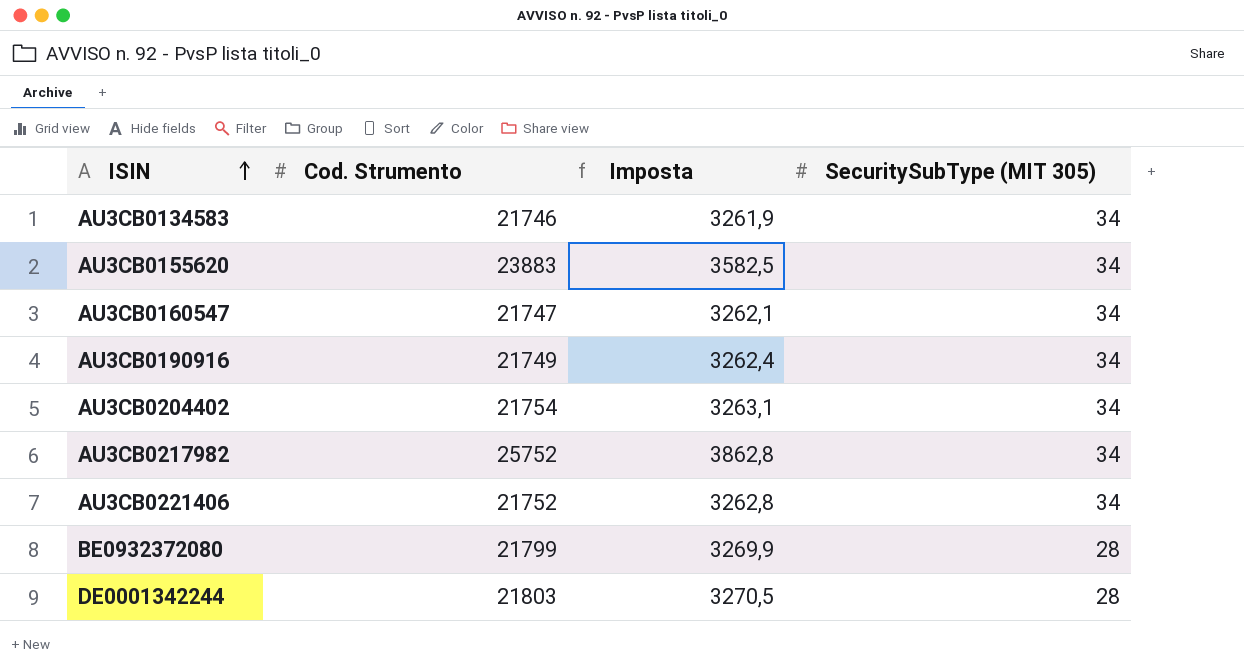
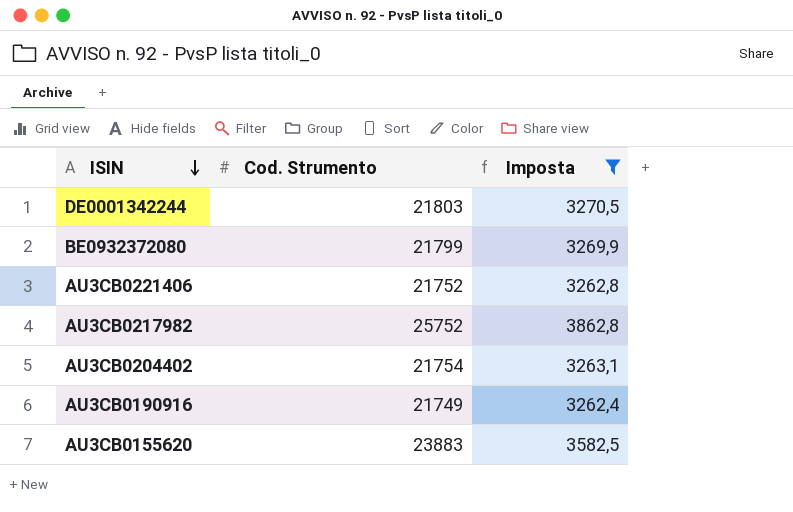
filter: none -> Imposta >= 3262,4
row order: ISIN ascending -> ISIN descending
column SecuritySubType (MIT 305) | position: 4 -> none

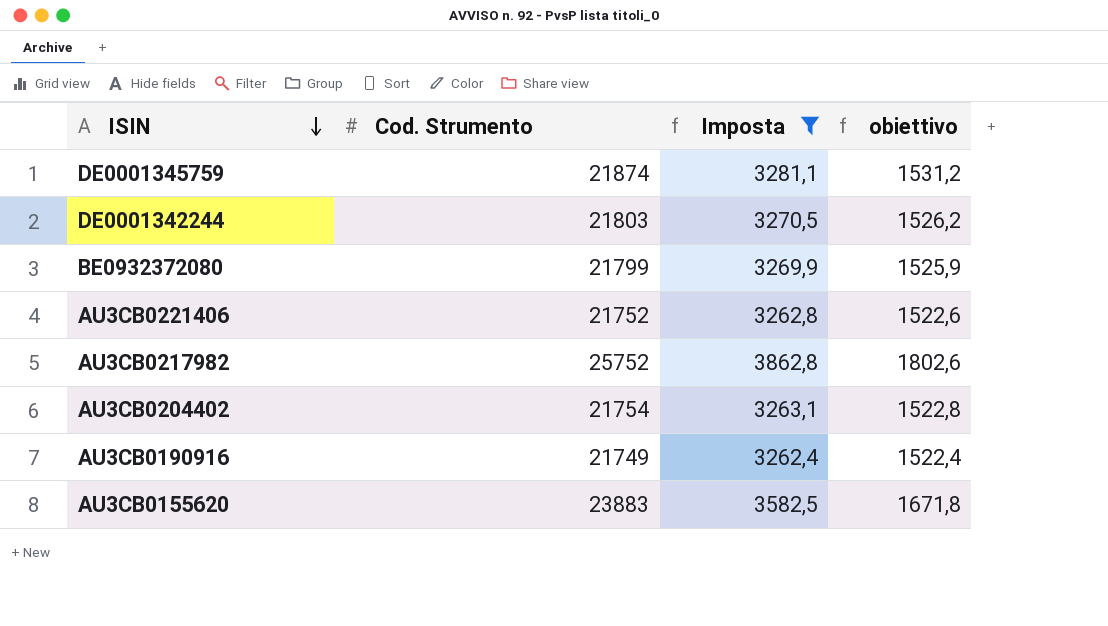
column obiettivo | formula: none -> [Cod. Strumento] * 0,07
row DE0001345759: none -> 21874 | 3281,1 | 1531,2

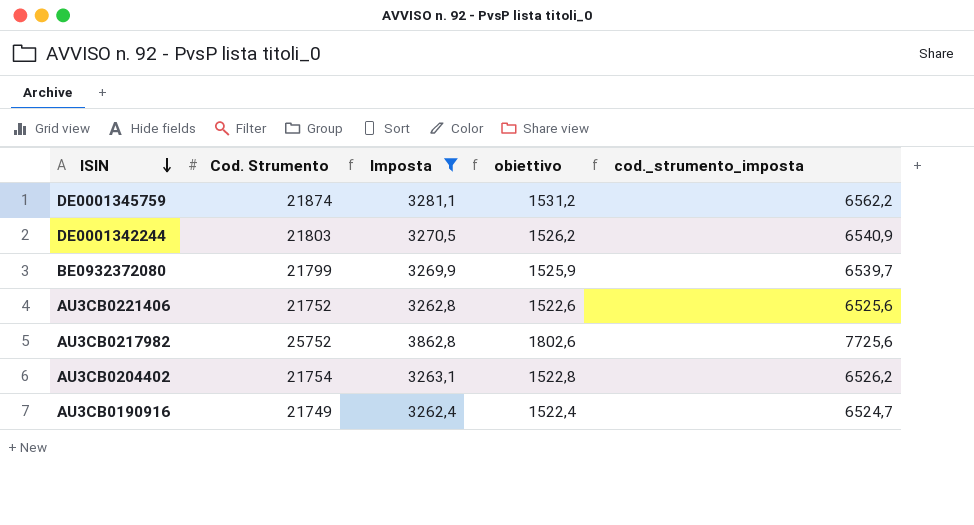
column cod._strumento_imposta | formula: none -> [Cod. Strumento] * 0,3
row AU3CB0155620: 23883 | 3582,5 | 1671,8 -> none

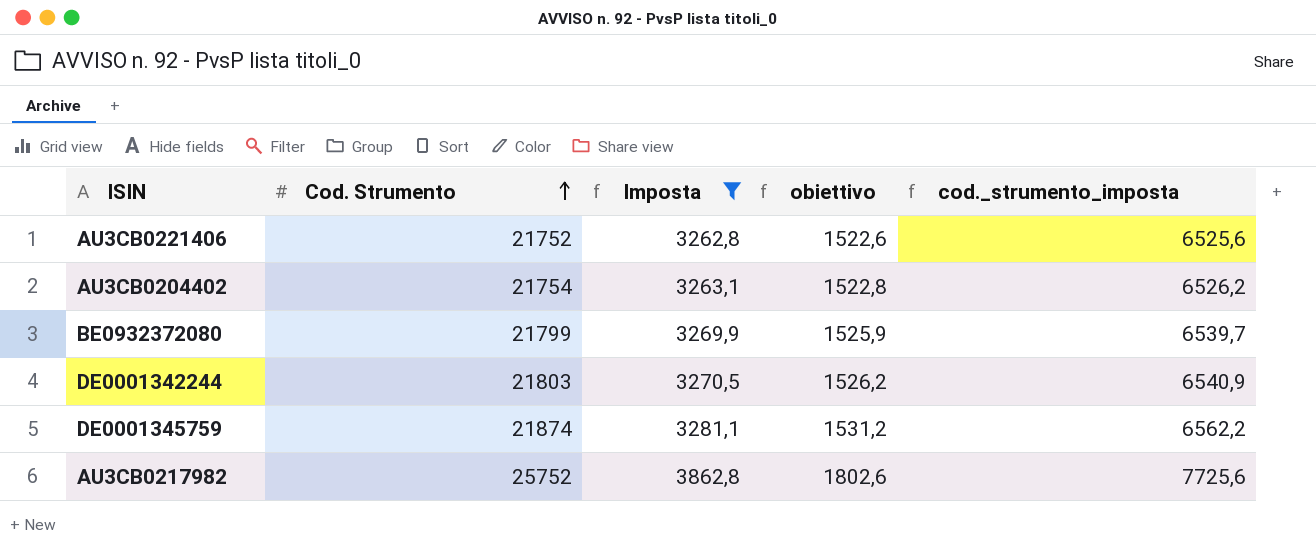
row order: ISIN descending -> Cod. Strumento ascending
row AU3CB0190916: 21749 | 3262,4 | 1522,4 | 6524,7 -> none

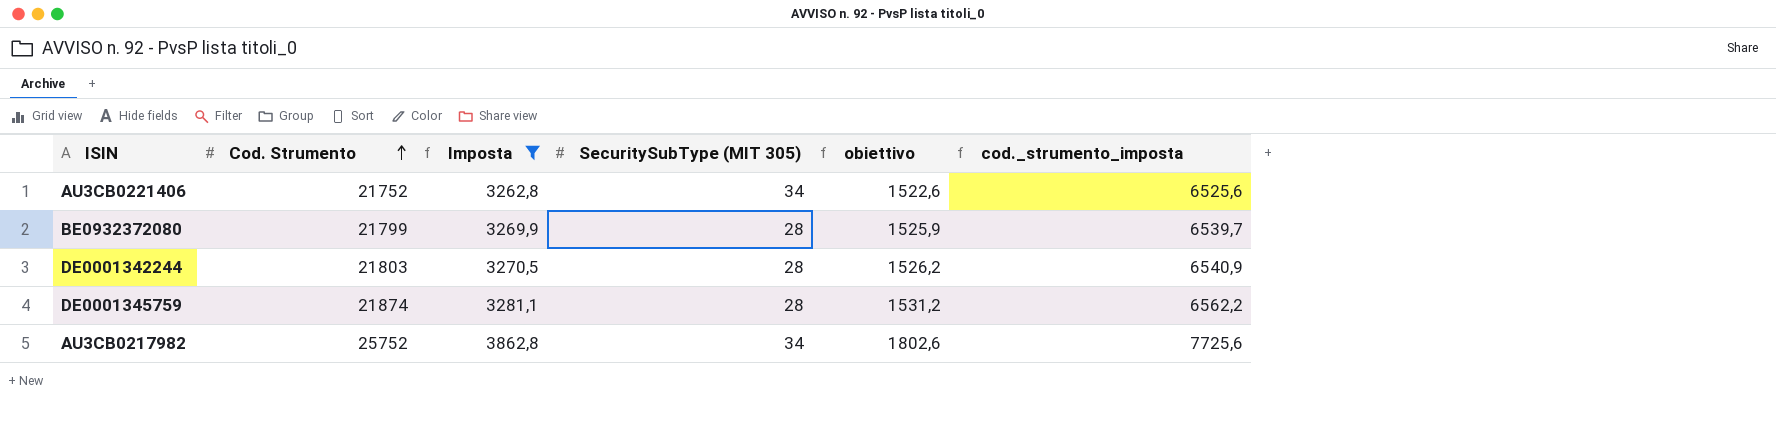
column SecuritySubType (MIT 305) | position: none -> 4
row AU3CB0204402: 21754 | 3263,1 | 1522,8 | 6526,2 -> none

